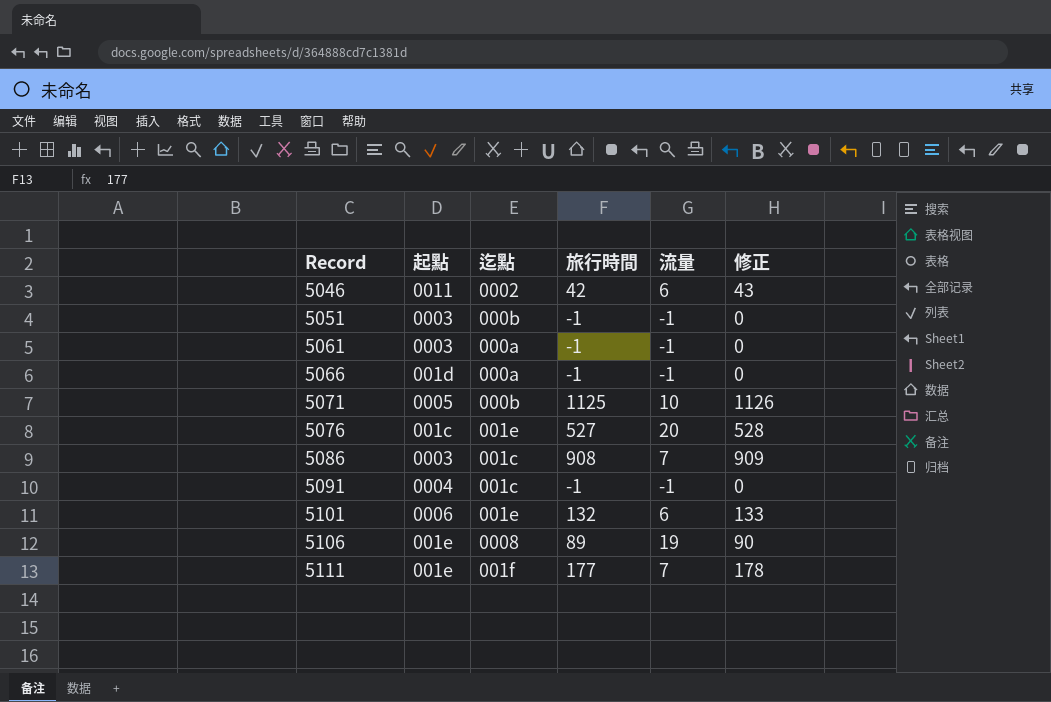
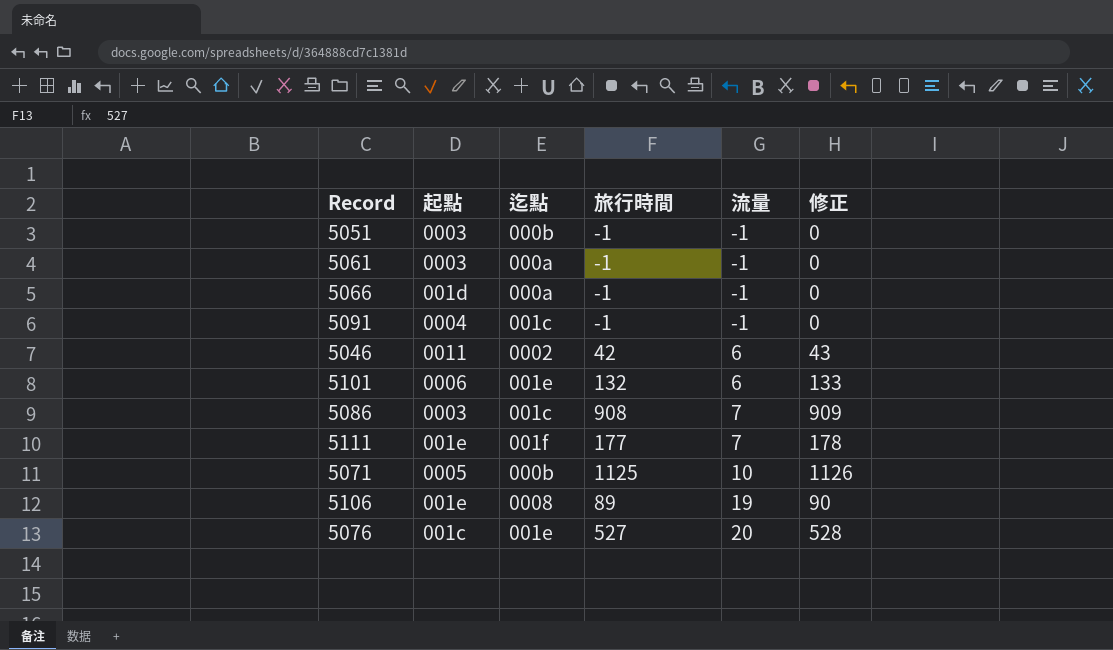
row order: Record ascending -> 流量 ascending

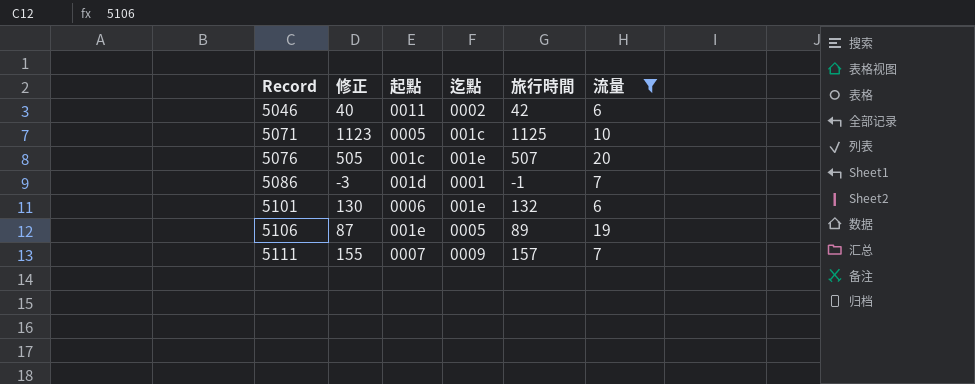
filter: none -> 流量 != -1
row order: 流量 ascending -> Record ascending
column 修正 | formula: [旅行時間] + 1 -> [旅行時間] - 2
column 修正 | position: 6 -> 2
5071 | 迄點: 000b -> 001c
5076 | 旅行時間: 527 -> 507
5086 | 起點: 0003 -> 001d
5086 | 迄點: 001c -> 0001
5086 | 旅行時間: 908 -> -1
5106 | 迄點: 0008 -> 0005
5111 | 起點: 001e -> 0007
5111 | 迄點: 001f -> 0009
5111 | 旅行時間: 177 -> 157

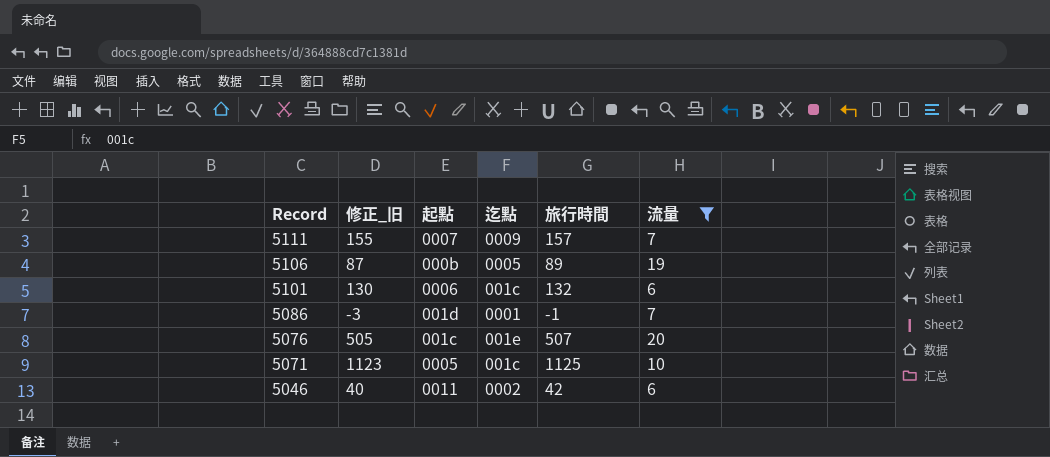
row order: Record ascending -> Record descending
column name: 修正 -> 修正_旧
5106 | 起點: 001e -> 000b
5101 | 迄點: 001e -> 001c

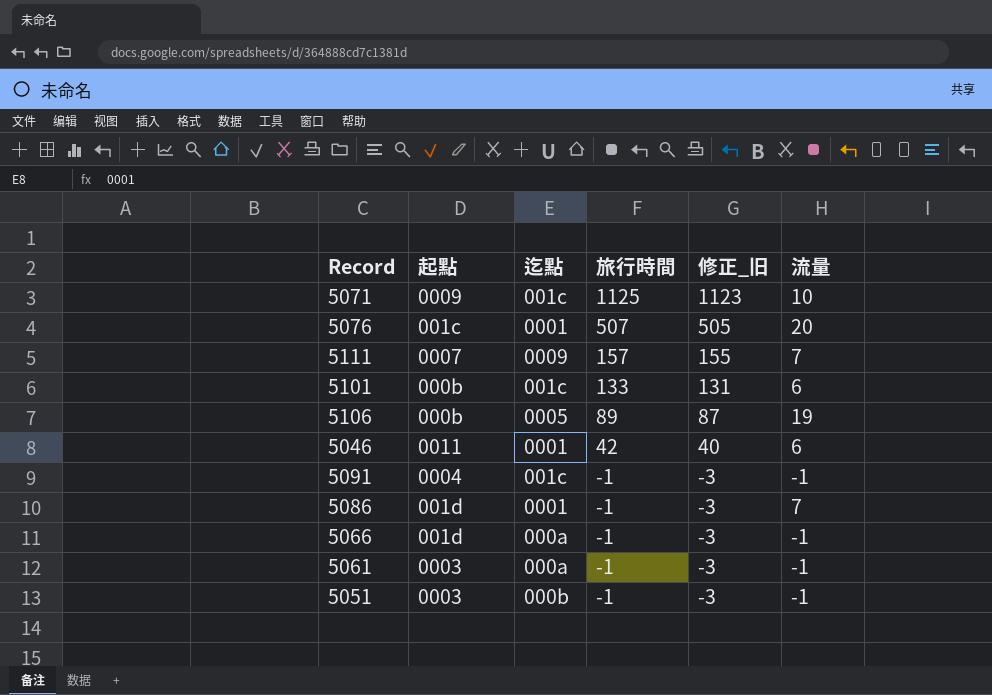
filter: 流量 != -1 -> none
row order: Record descending -> 旅行時間 descending
column 修正_旧 | position: 2 -> 5
5071 | 起點: 0005 -> 0009
5076 | 迄點: 001e -> 0001
5101 | 起點: 0006 -> 000b
5101 | 旅行時間: 132 -> 133
5101 | 修正_旧: 130 -> 131
5046 | 迄點: 0002 -> 0001

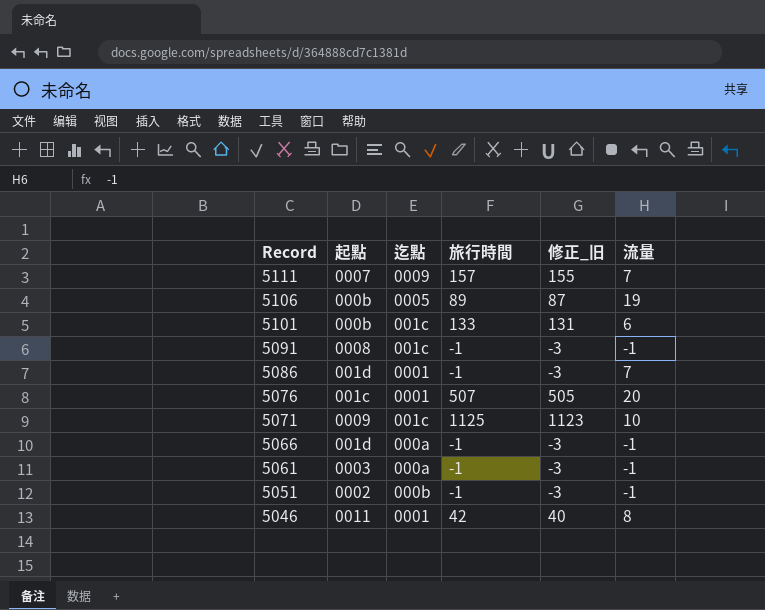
row order: 旅行時間 descending -> Record descending
5091 | 起點: 0004 -> 0008
5051 | 起點: 0003 -> 0002
5046 | 流量: 6 -> 8

